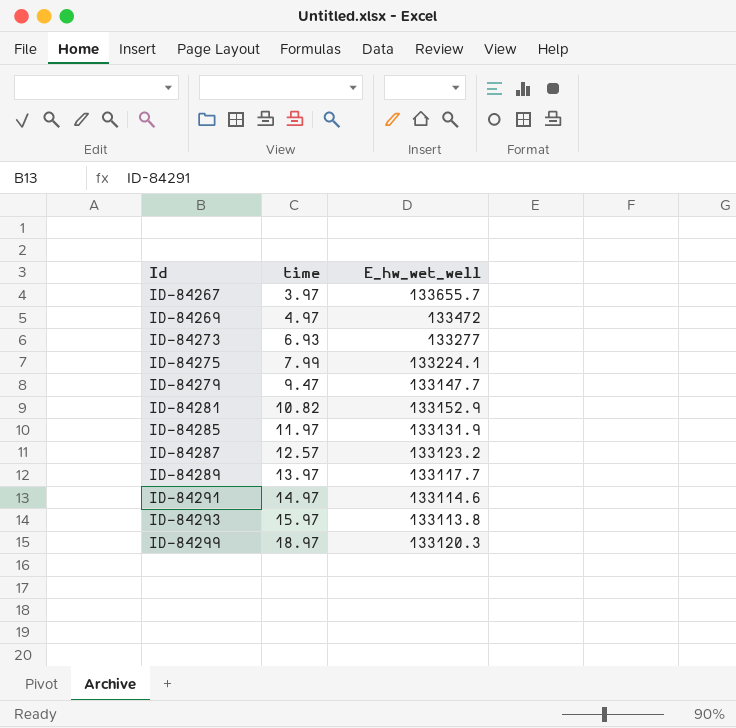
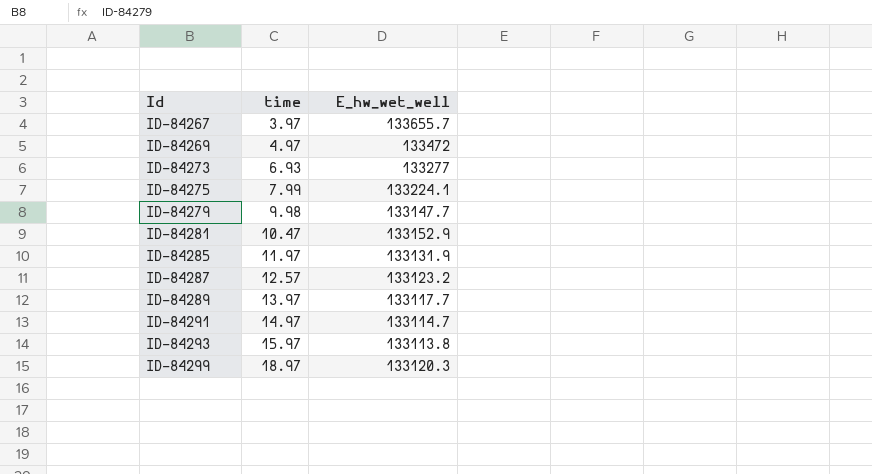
ID-84279 | time: 9.47 -> 9.98
ID-84281 | time: 10.82 -> 10.47
ID-84291 | E_hw_wet_well: 133114.6 -> 133114.7

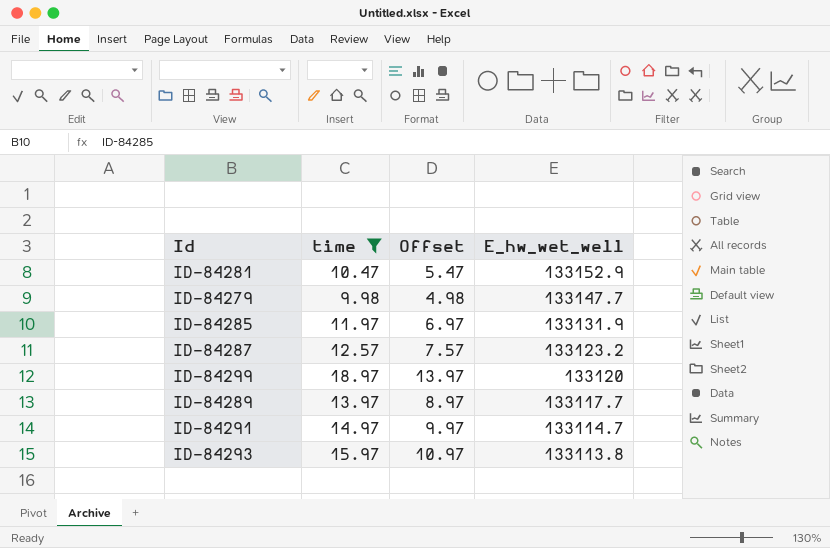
filter: none -> time >= 9.98
row order: Id ascending -> E_hw_wet_well descending
column Offset | formula: none -> [time] - 5
ID-84299 | E_hw_wet_well: 133120.3 -> 133120

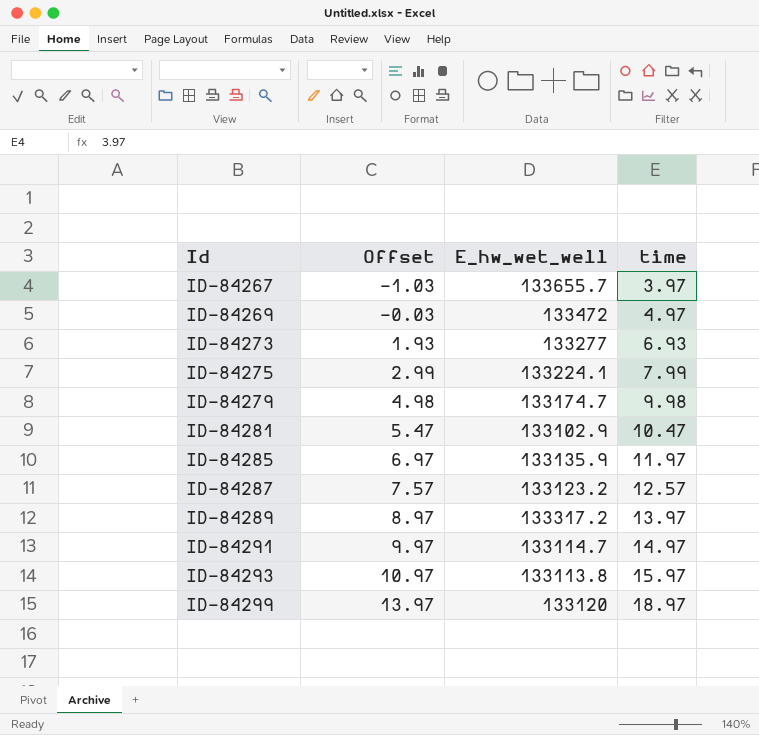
filter: time >= 9.98 -> none
row order: E_hw_wet_well descending -> Id ascending
column time | position: 2 -> 4
ID-84279 | E_hw_wet_well: 133147.7 -> 133174.7
ID-84281 | E_hw_wet_well: 133152.9 -> 133102.9
ID-84285 | E_hw_wet_well: 133131.9 -> 133135.9
ID-84289 | E_hw_wet_well: 133117.7 -> 133317.2

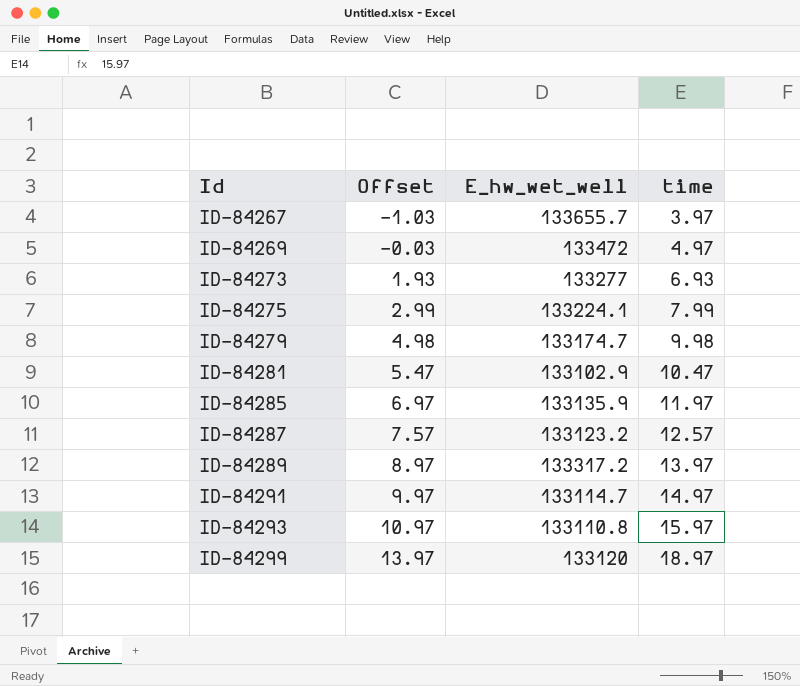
ID-84293 | E_hw_wet_well: 133113.8 -> 133110.8

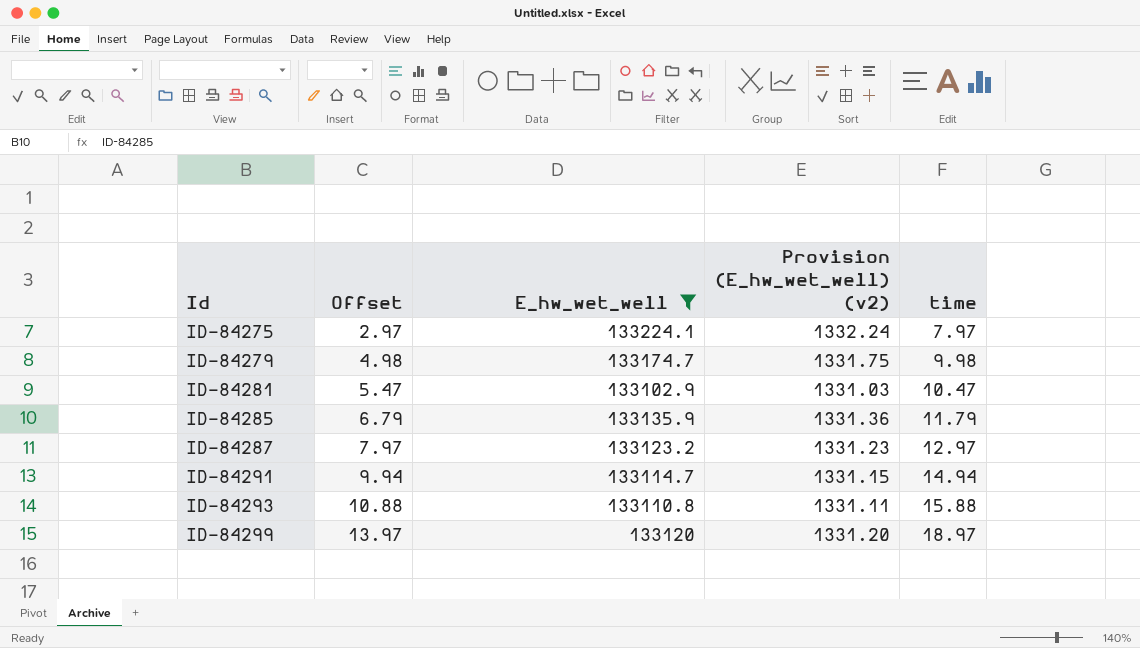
filter: none -> E_hw_wet_well <= 133224.1
column Provision (E_hw_wet_well) (v2) | formula: none -> [E_hw_wet_well] * 0.01
ID-84275 | Offset: 2.99 -> 2.97
ID-84275 | time: 7.99 -> 7.97
ID-84285 | Offset: 6.97 -> 6.79
ID-84285 | time: 11.97 -> 11.79
ID-84287 | Offset: 7.57 -> 7.97
ID-84287 | time: 12.57 -> 12.97
ID-84291 | Offset: 9.97 -> 9.94
ID-84291 | time: 14.97 -> 14.94
ID-84293 | Offset: 10.97 -> 10.88
ID-84293 | time: 15.97 -> 15.88

